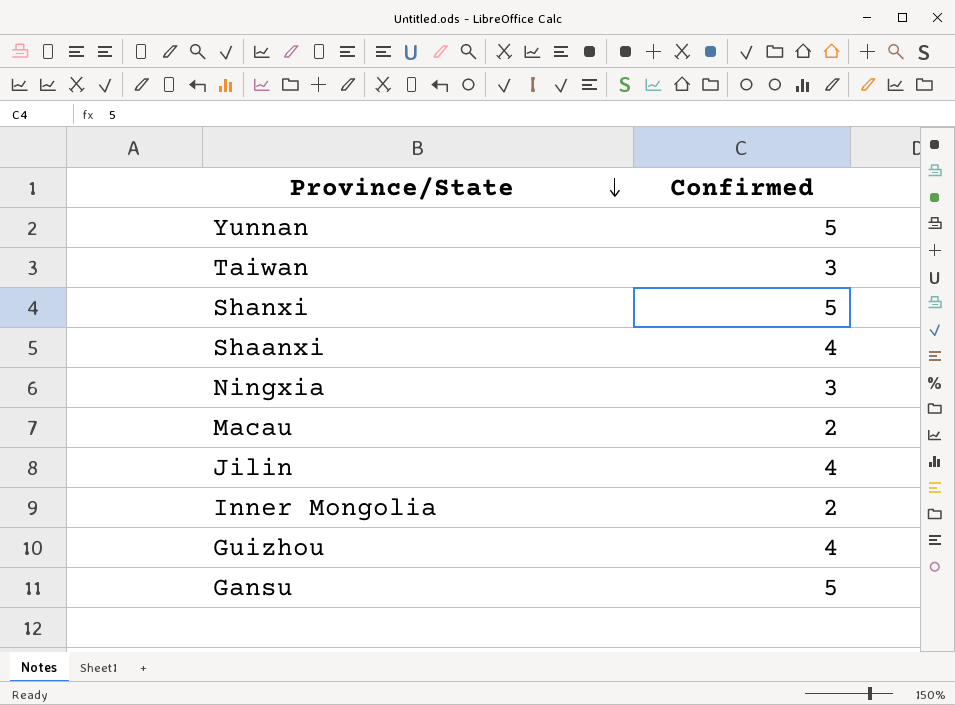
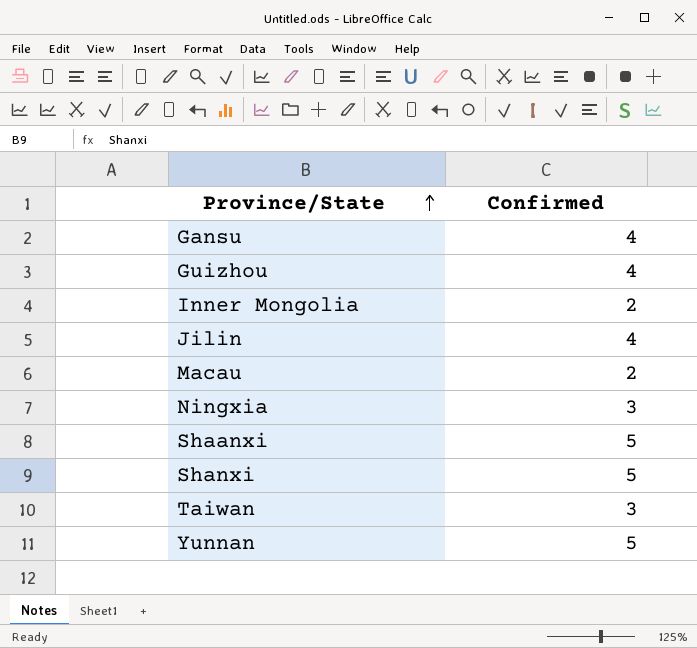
row order: Province/State descending -> Province/State ascending
Gansu | Confirmed: 5 -> 4
Shaanxi | Confirmed: 4 -> 5

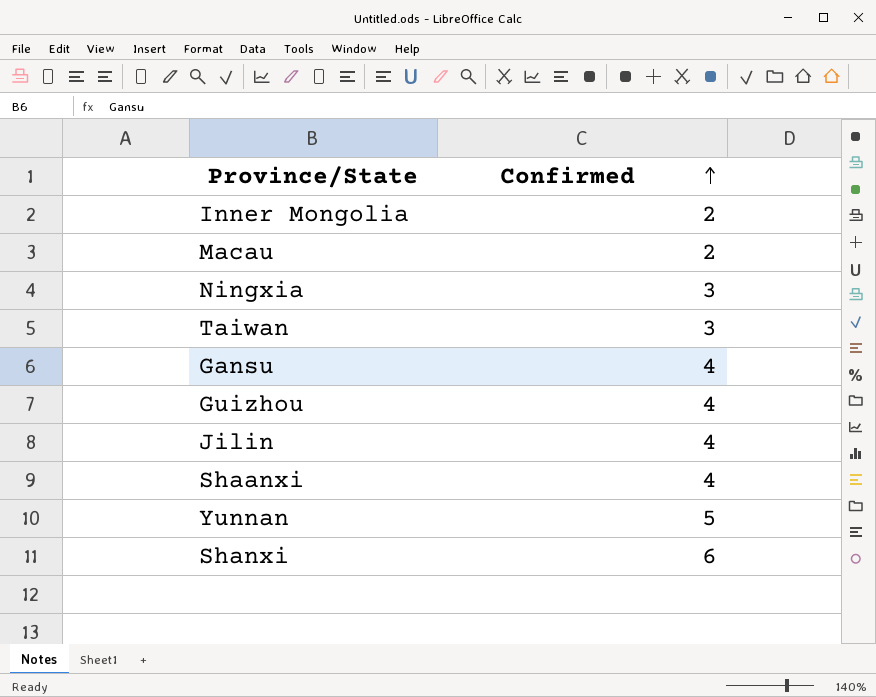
row order: Province/State ascending -> Confirmed ascending
Shaanxi | Confirmed: 5 -> 4
Shanxi | Confirmed: 5 -> 6

